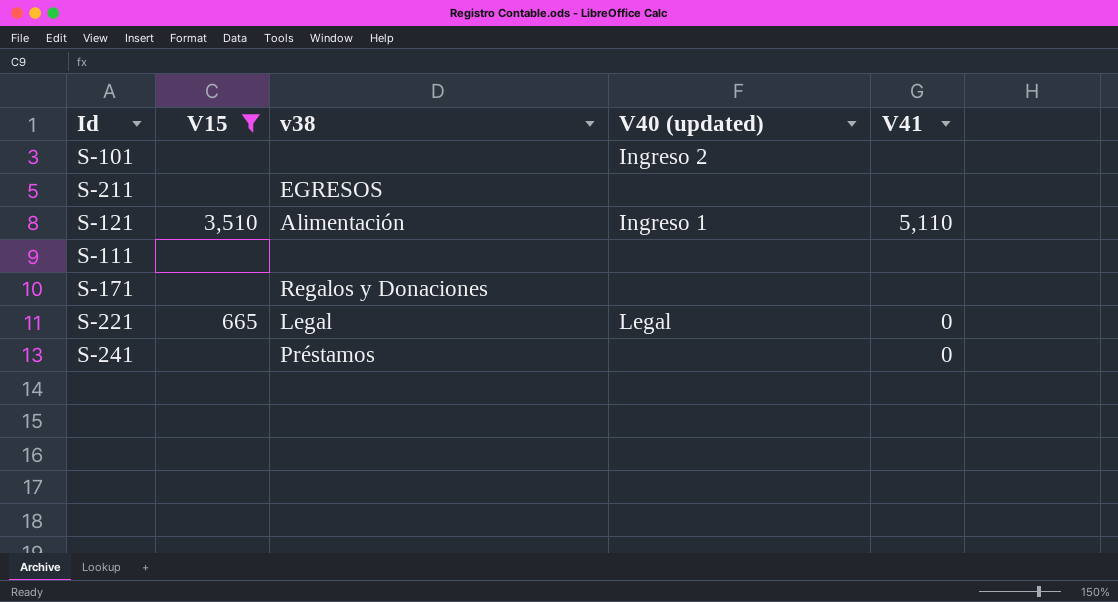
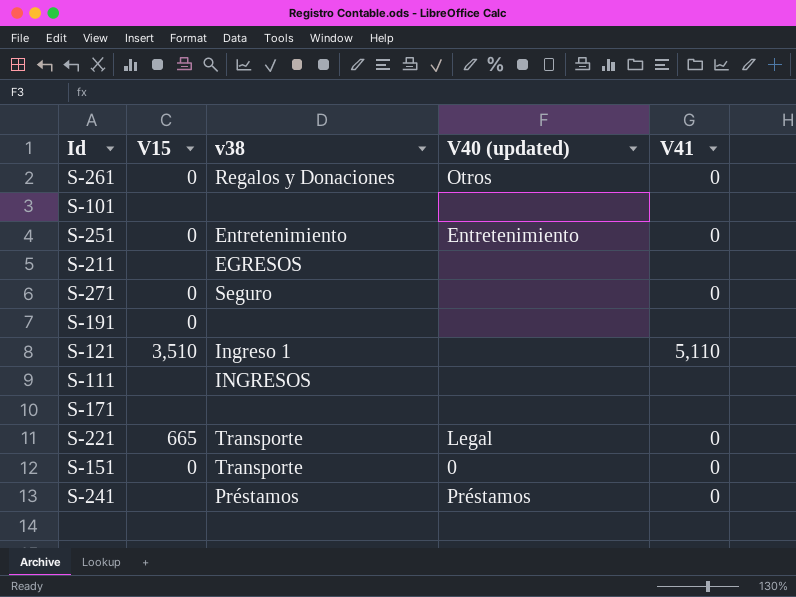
filter: V15 != 0 -> none
S-101 | V40 (updated): Ingreso 2 -> none
S-121 | v38: Alimentación -> Ingreso 1
S-121 | V40 (updated): Ingreso 1 -> none
S-111 | v38: none -> INGRESOS
S-171 | v38: Regalos y Donaciones -> none
S-221 | v38: Legal -> Transporte
S-241 | V40 (updated): none -> Préstamos

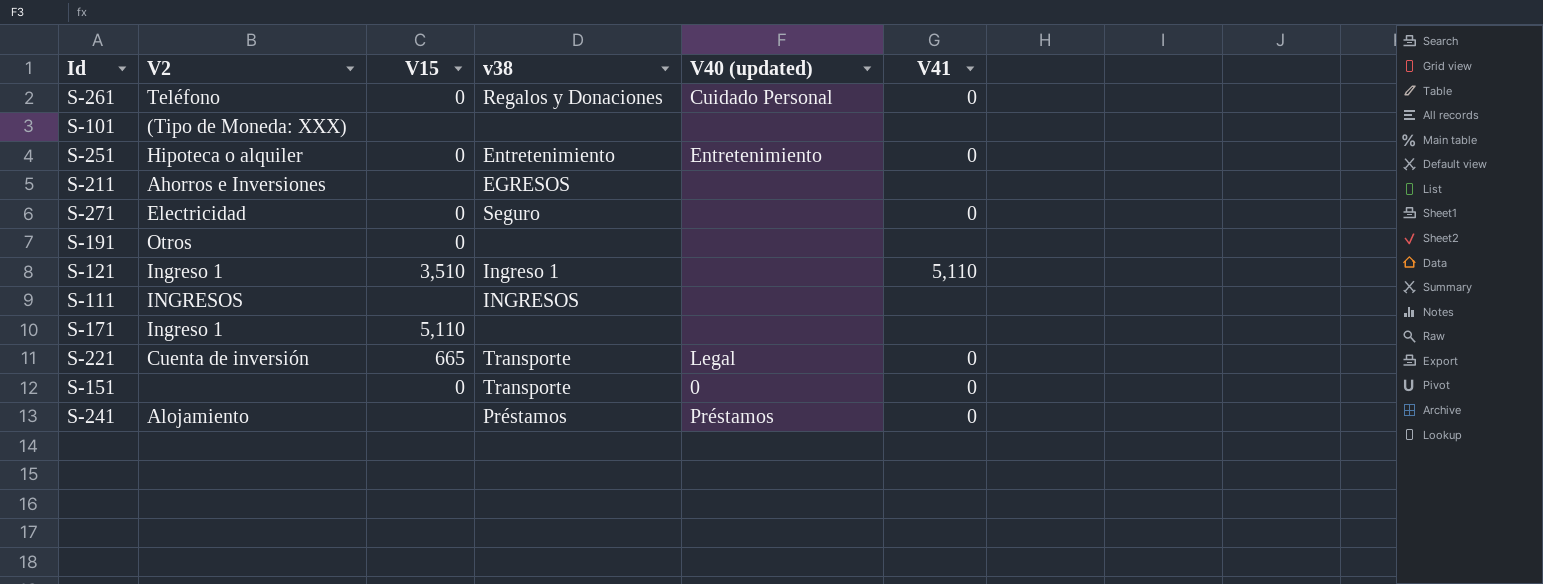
column V2 | position: none -> 2
S-261 | V40 (updated): Otros -> Cuidado Personal
S-171 | V15: none -> 5,110

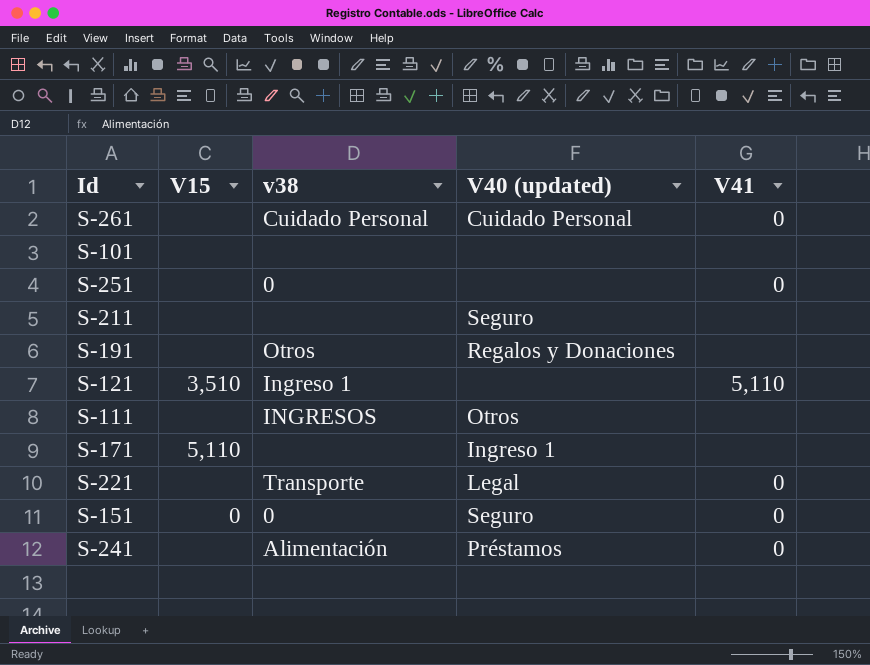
column V2 | position: 2 -> none
row S-271: Electricidad | 0 | Seguro | none | 0 -> none
S-261 | V15: 0 -> none
S-261 | v38: Regalos y Donaciones -> Cuidado Personal
S-251 | V15: 0 -> none
S-251 | v38: Entretenimiento -> 0
S-251 | V40 (updated): Entretenimiento -> none
S-211 | v38: EGRESOS -> none
S-211 | V40 (updated): none -> Seguro
S-191 | V15: 0 -> none
S-191 | v38: none -> Otros
S-191 | V40 (updated): none -> Regalos y Donaciones
S-111 | V40 (updated): none -> Otros
S-171 | V40 (updated): none -> Ingreso 1
S-221 | V15: 665 -> none
S-151 | v38: Transporte -> 0
S-151 | V40 (updated): 0 -> Seguro
S-241 | v38: Préstamos -> Alimentación

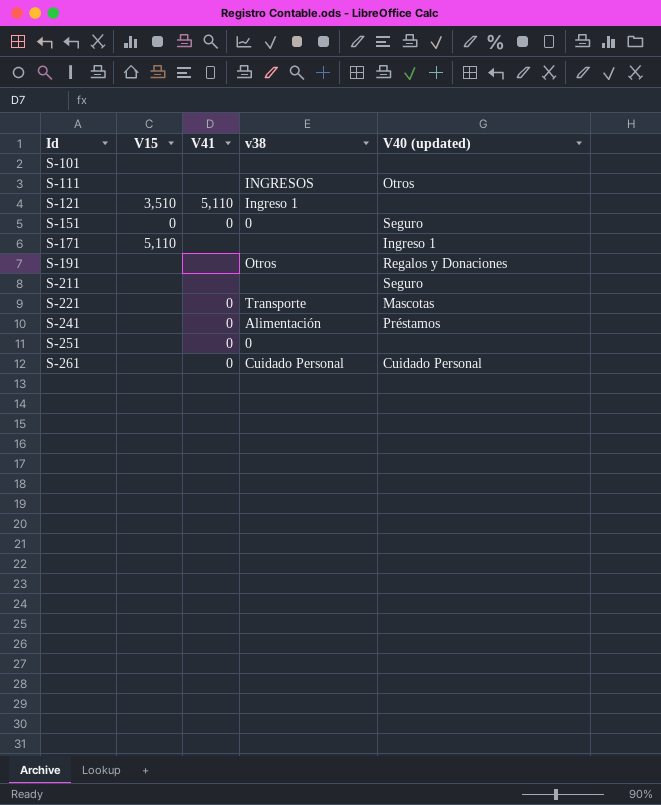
row order: none -> Id ascending
column V41 | position: 5 -> 3
S-221 | V40 (updated): Legal -> Mascotas

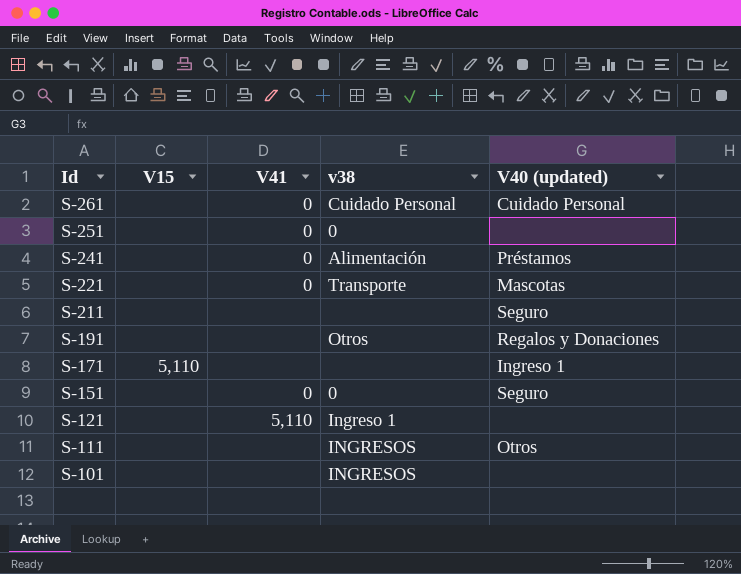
row order: Id ascending -> Id descending
S-151 | V15: 0 -> none
S-121 | V15: 3,510 -> none
S-101 | v38: none -> INGRESOS

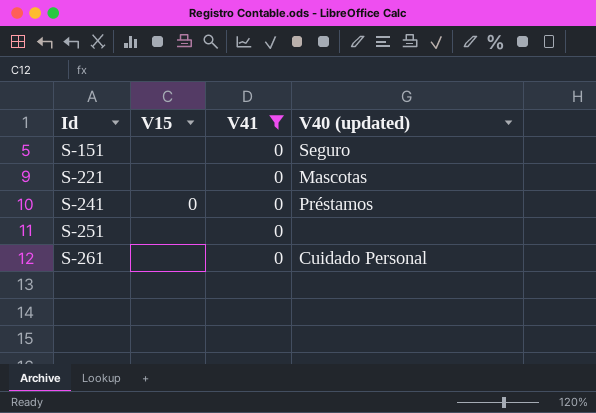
filter: none -> V41 = 0
row order: Id descending -> Id ascending
column v38 | position: 4 -> none
S-241 | V15: none -> 0

